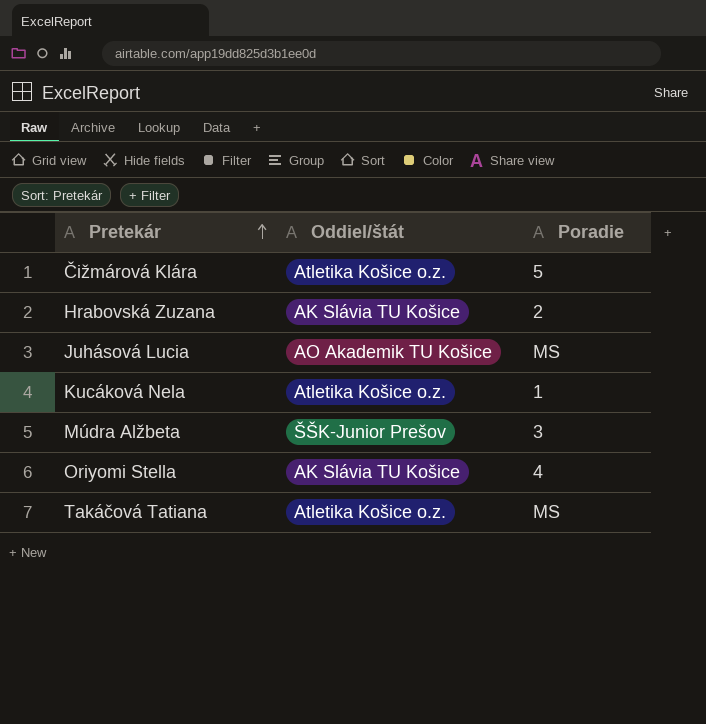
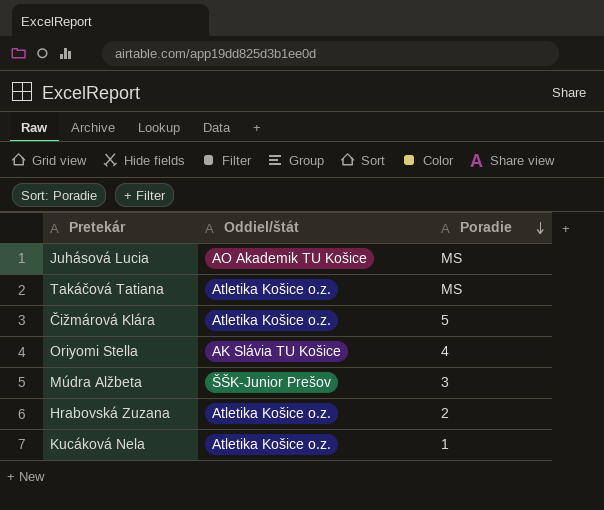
row order: Pretekár ascending -> Poradie descending
Hrabovská Zuzana | Oddiel/štát: AK Slávia TU Košice -> Atletika Košice o.z.

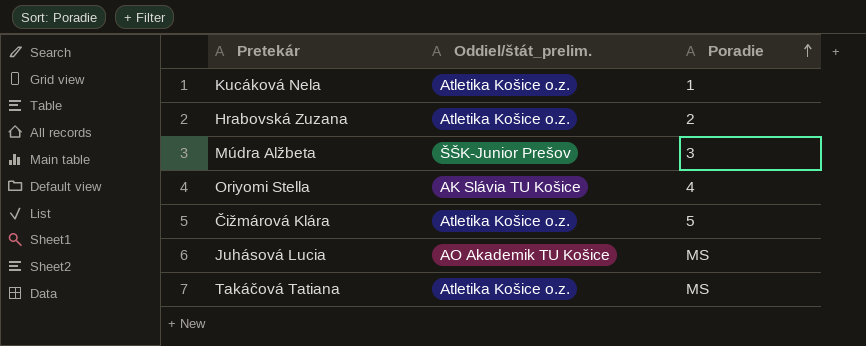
row order: Poradie descending -> Poradie ascending
column name: Oddiel/štát -> Oddiel/štát_prelim.

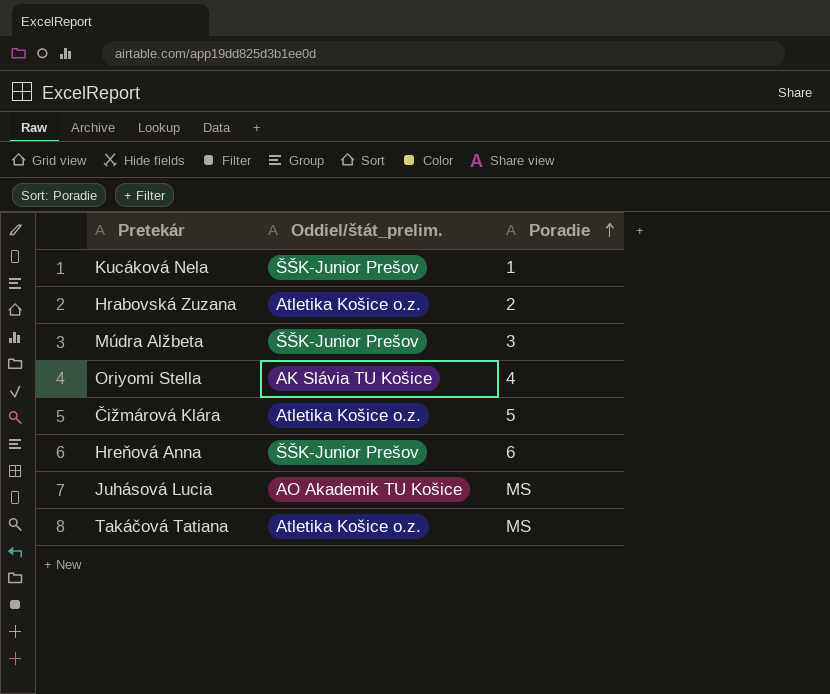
Kucáková Nela | Oddiel/štát_prelim.: Atletika Košice o.z. -> ŠŠK-Junior Prešov
row Hreňová Anna: none -> ŠŠK-Junior Prešov | 6

